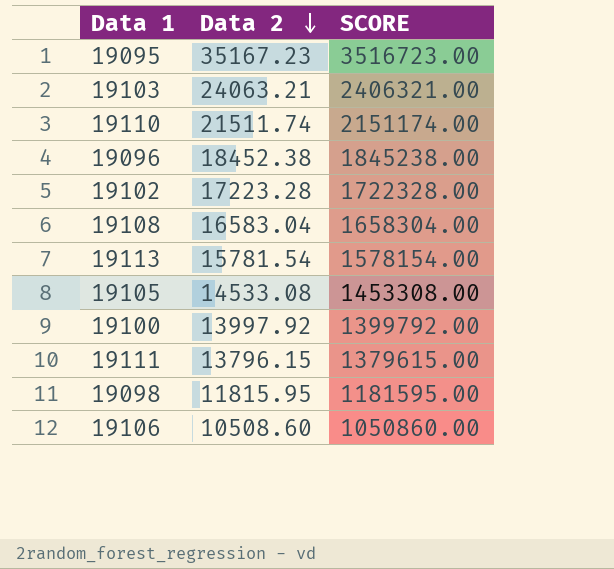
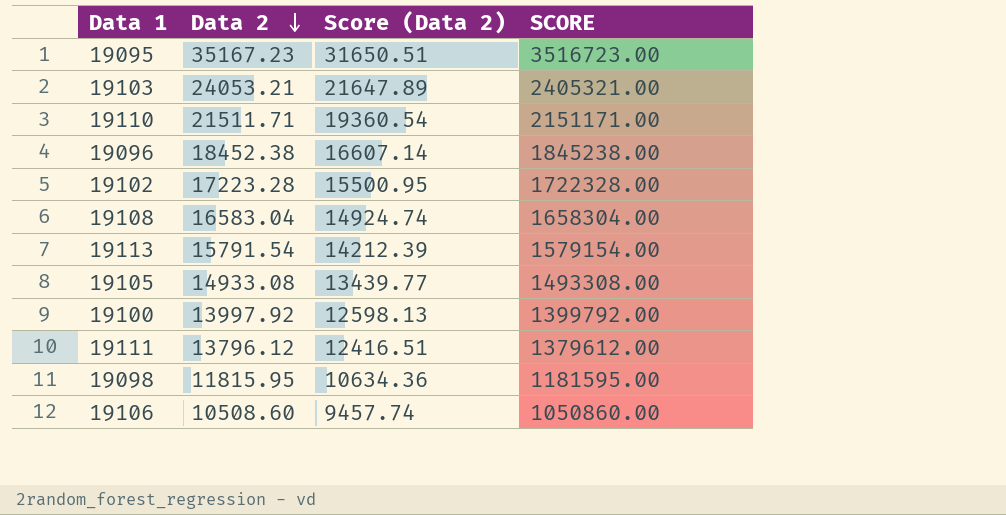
column Score (Data 2) | formula: none -> [Data 2] * 0.9
19103 | Data 2: 24063.21 -> 24053.21
19103 | SCORE: 2406321.00 -> 2405321.00
19110 | Data 2: 21511.74 -> 21511.71
19110 | SCORE: 2151174.00 -> 2151171.00
19113 | Data 2: 15781.54 -> 15791.54
19113 | SCORE: 1578154.00 -> 1579154.00
19105 | Data 2: 14533.08 -> 14933.08
19105 | SCORE: 1453308.00 -> 1493308.00
19111 | Data 2: 13796.15 -> 13796.12
19111 | SCORE: 1379615.00 -> 1379612.00

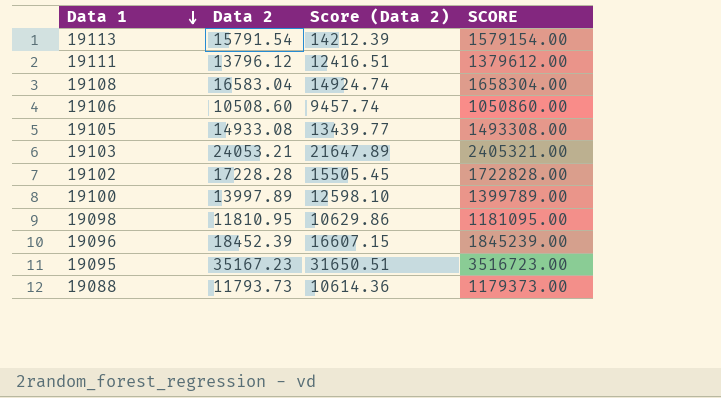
row order: Data 2 descending -> Data 1 descending
row 19110: 21511.71 | 19360.54 | 2151171.00 -> none
19102 | Data 2: 17223.28 -> 17228.28
19102 | Score (Data 2): 15500.95 -> 15505.45
19102 | SCORE: 1722328.00 -> 1722828.00
19100 | Data 2: 13997.92 -> 13997.89
19100 | Score (Data 2): 12598.13 -> 12598.10
19100 | SCORE: 1399792.00 -> 1399789.00
19098 | Data 2: 11815.95 -> 11810.95
19098 | Score (Data 2): 10634.36 -> 10629.86
19098 | SCORE: 1181595.00 -> 1181095.00
19096 | Data 2: 18452.38 -> 18452.39
19096 | Score (Data 2): 16607.14 -> 16607.15
19096 | SCORE: 1845238.00 -> 1845239.00
row 19088: none -> 11793.73 | 10614.36 | 1179373.00

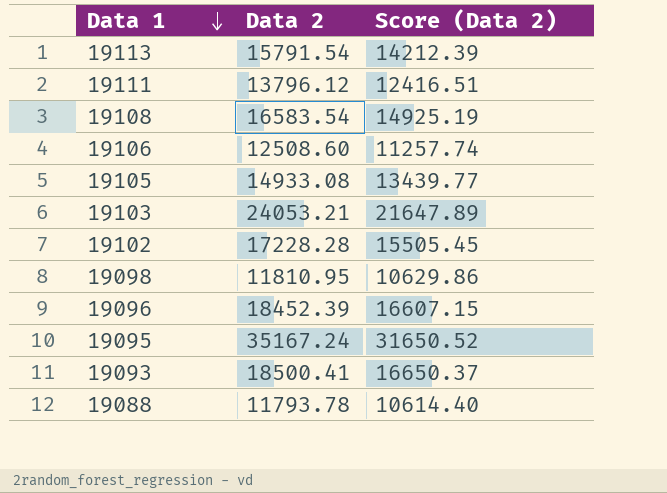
column SCORE | formula: [Data 2] * 100 -> none
row 19100: 13997.89 | 12598.10 | 1399789.00 -> none
19108 | Data 2: 16583.04 -> 16583.54
19108 | Score (Data 2): 14924.74 -> 14925.19
19106 | Data 2: 10508.60 -> 12508.60
19106 | Score (Data 2): 9457.74 -> 11257.74
19095 | Data 2: 35167.23 -> 35167.24
19095 | Score (Data 2): 31650.51 -> 31650.52
row 19093: none -> 18500.41 | 16650.37
19088 | Data 2: 11793.73 -> 11793.78
19088 | Score (Data 2): 10614.36 -> 10614.40

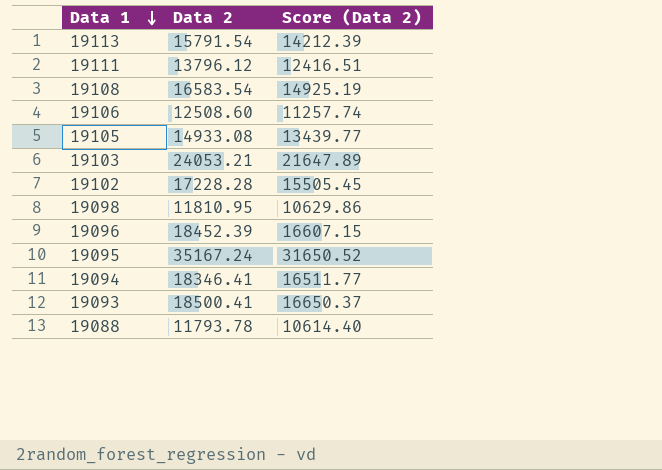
row 19094: none -> 18346.41 | 16511.77

